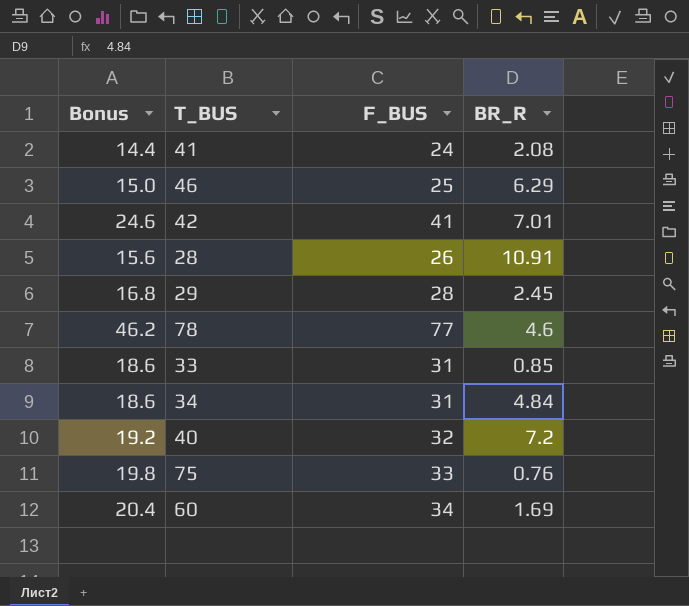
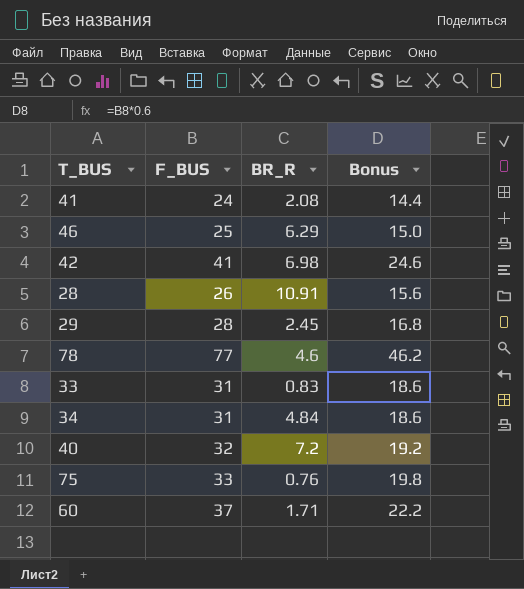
column Bonus | position: 1 -> 4
42 | BR_R: 7.01 -> 6.98
33 | BR_R: 0.85 -> 0.83
60 | F_BUS: 34 -> 37
60 | BR_R: 1.69 -> 1.71
60 | Bonus: 20.4 -> 22.2

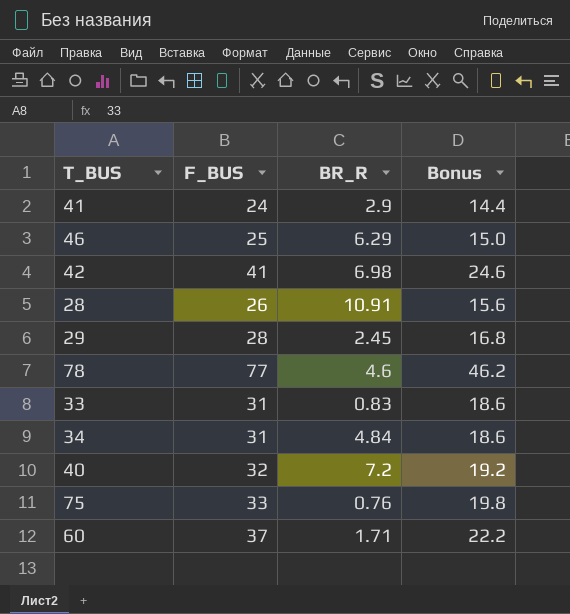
41 | BR_R: 2.08 -> 2.9

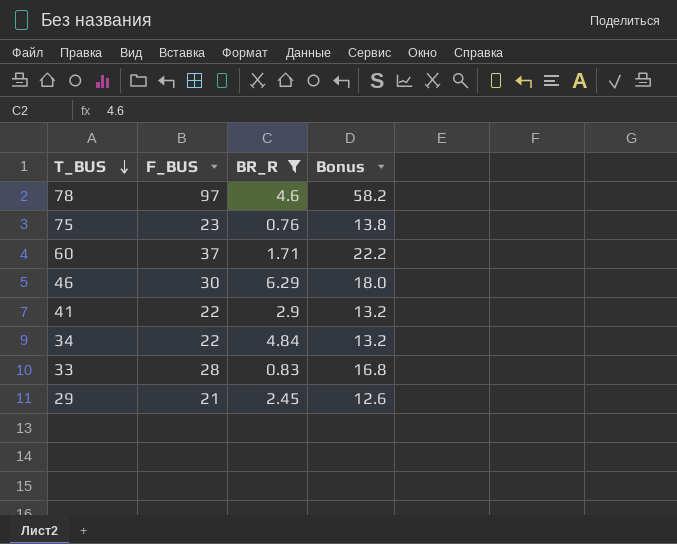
filter: none -> BR_R <= 6.29
row order: none -> T_BUS descending
78 | F_BUS: 77 -> 97
78 | Bonus: 46.2 -> 58.2
75 | F_BUS: 33 -> 23
75 | Bonus: 19.8 -> 13.8
46 | F_BUS: 25 -> 30
46 | Bonus: 15.0 -> 18.0
41 | F_BUS: 24 -> 22
41 | Bonus: 14.4 -> 13.2
34 | F_BUS: 31 -> 22
34 | Bonus: 18.6 -> 13.2
33 | F_BUS: 31 -> 28
33 | Bonus: 18.6 -> 16.8
29 | F_BUS: 28 -> 21
29 | Bonus: 16.8 -> 12.6

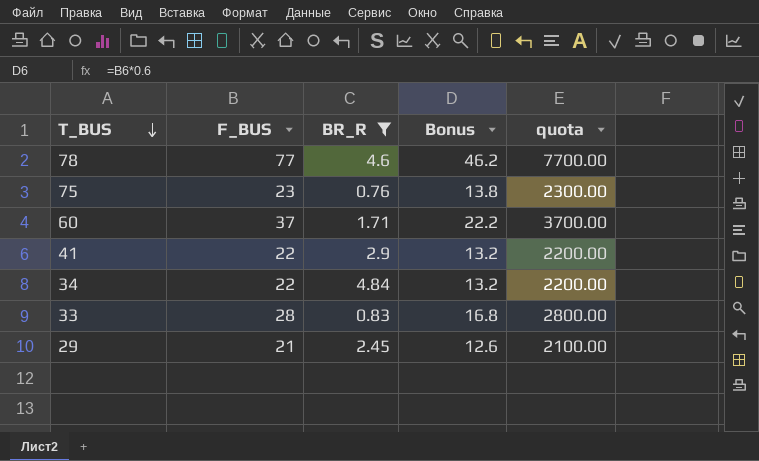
column quota | formula: none -> [F_BUS] * 100
row 46: 30 | 6.29 | 18.0 -> none
78 | F_BUS: 97 -> 77
78 | Bonus: 58.2 -> 46.2

